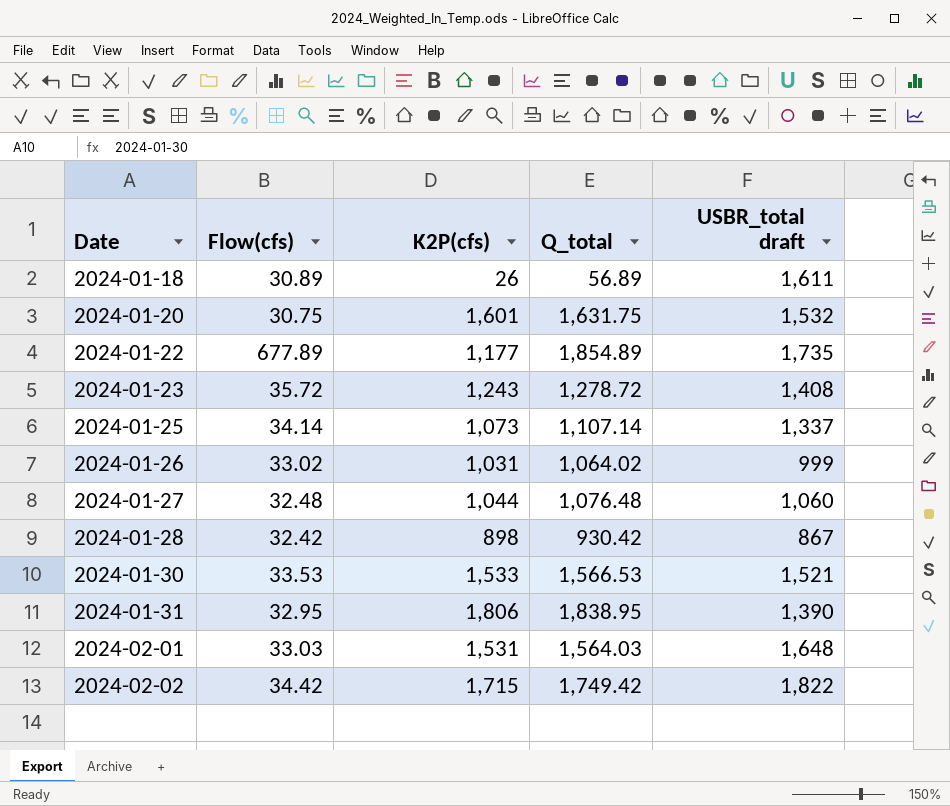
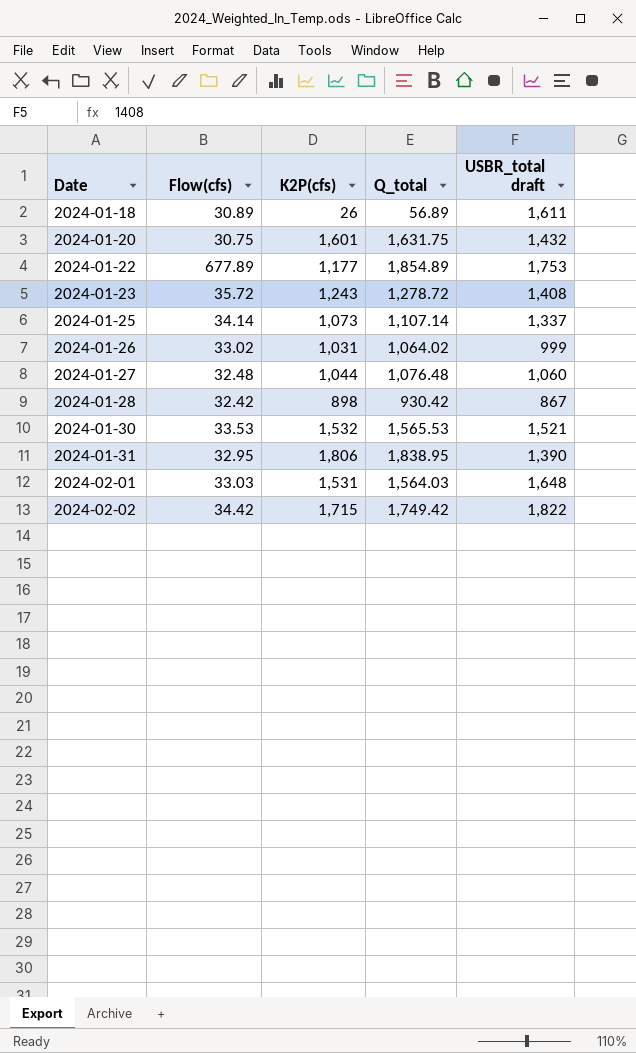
2024-01-20 | USBR_total draft: 1,532 -> 1,432
2024-01-22 | USBR_total draft: 1,735 -> 1,753
2024-01-30 | K2P(cfs): 1,533 -> 1,532
2024-01-30 | Q_total: 1,566.53 -> 1,565.53

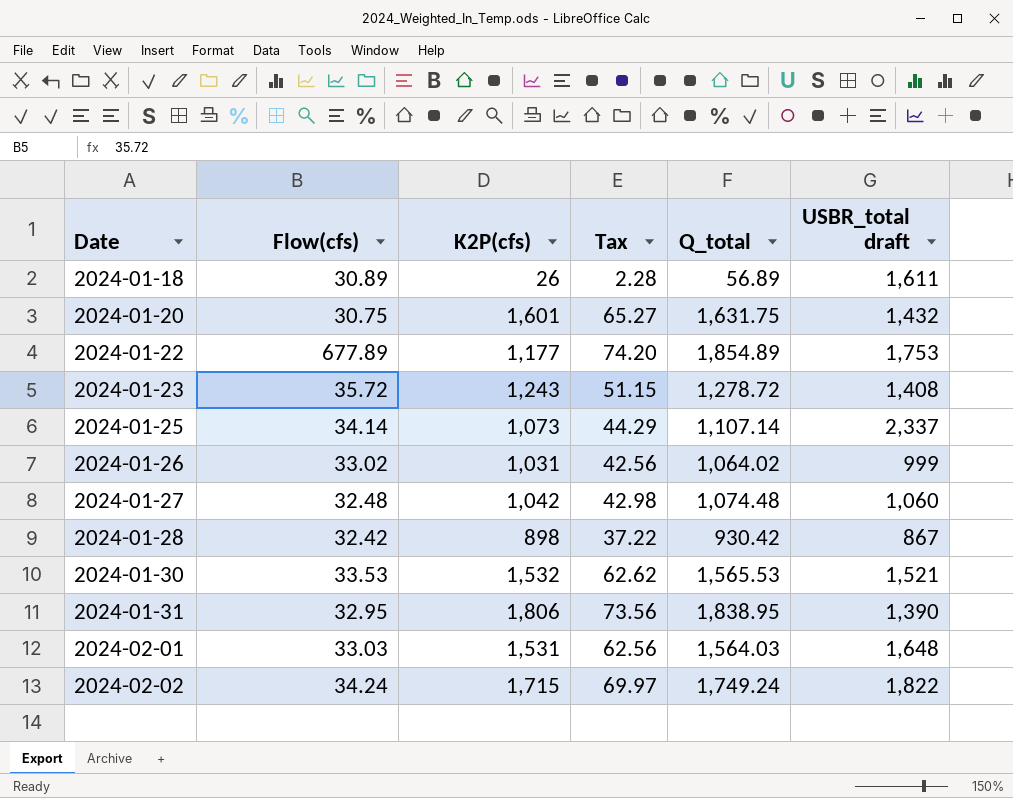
column Tax | formula: none -> [Q_total] * 0.04
2024-01-25 | USBR_total draft: 1,337 -> 2,337
2024-01-27 | K2P(cfs): 1,044 -> 1,042
2024-01-27 | Q_total: 1,076.48 -> 1,074.48
2024-02-02 | Flow(cfs): 34.42 -> 34.24
2024-02-02 | Q_total: 1,749.42 -> 1,749.24

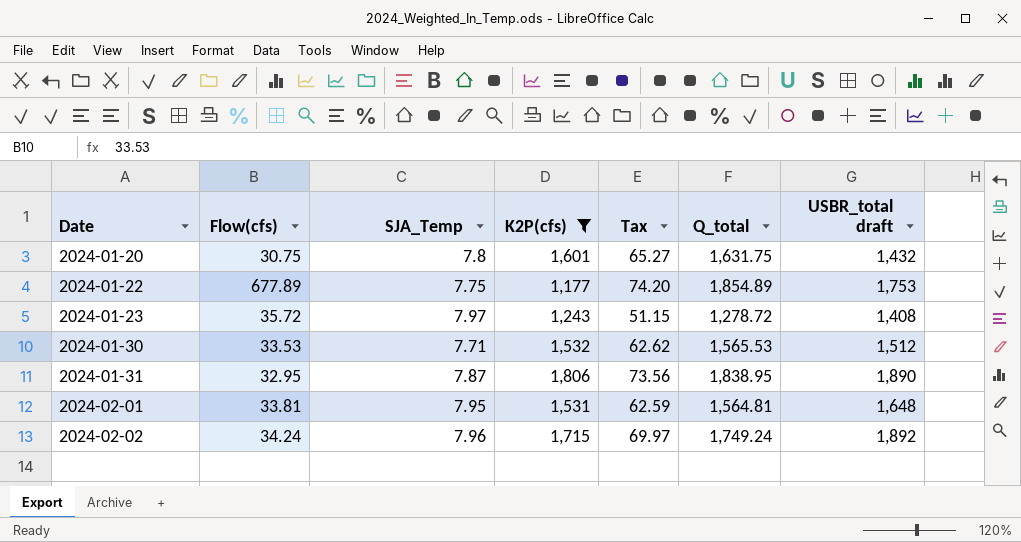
filter: none -> K2P(cfs) >= 1,177
column SJA_Temp | position: none -> 3
2024-01-30 | USBR_total draft: 1,521 -> 1,512
2024-01-31 | USBR_total draft: 1,390 -> 1,890
2024-02-01 | Flow(cfs): 33.03 -> 33.81
2024-02-01 | Tax: 62.56 -> 62.59
2024-02-01 | Q_total: 1,564.03 -> 1,564.81
2024-02-02 | USBR_total draft: 1,822 -> 1,892

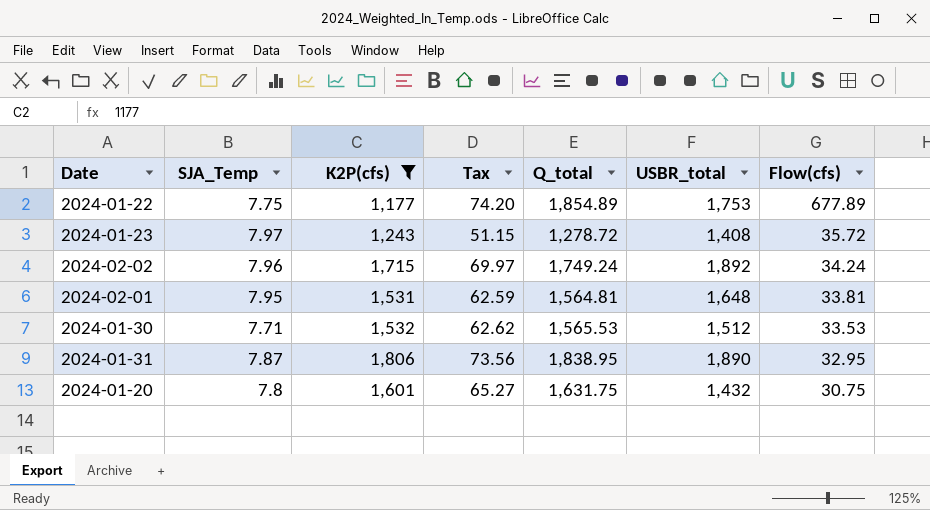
row order: Date ascending -> Flow(cfs) descending
column name: USBR_total draft -> USBR_total
column Flow(cfs) | position: 2 -> 7

